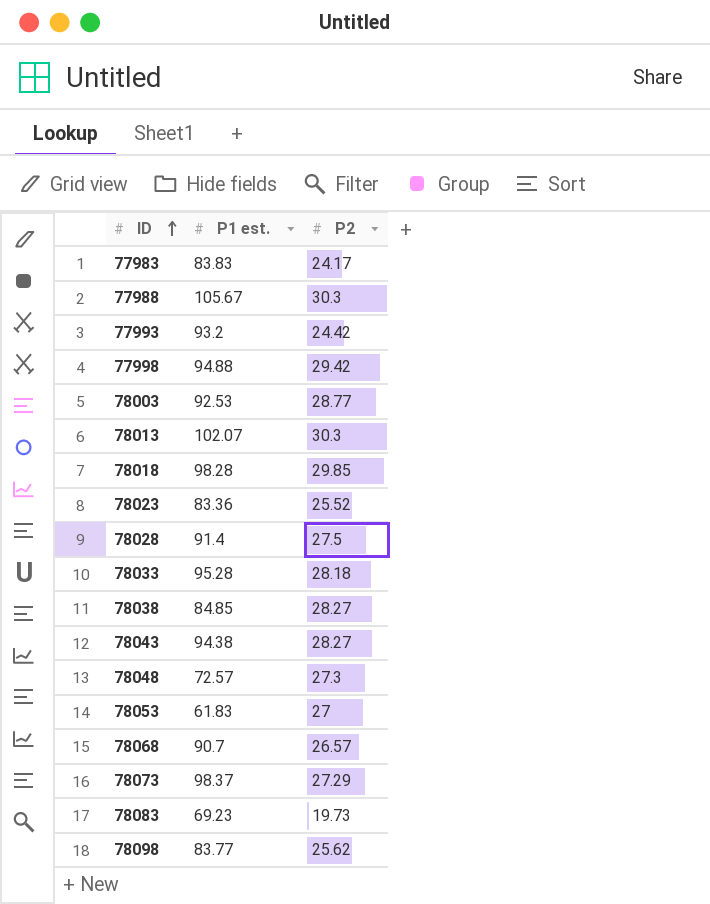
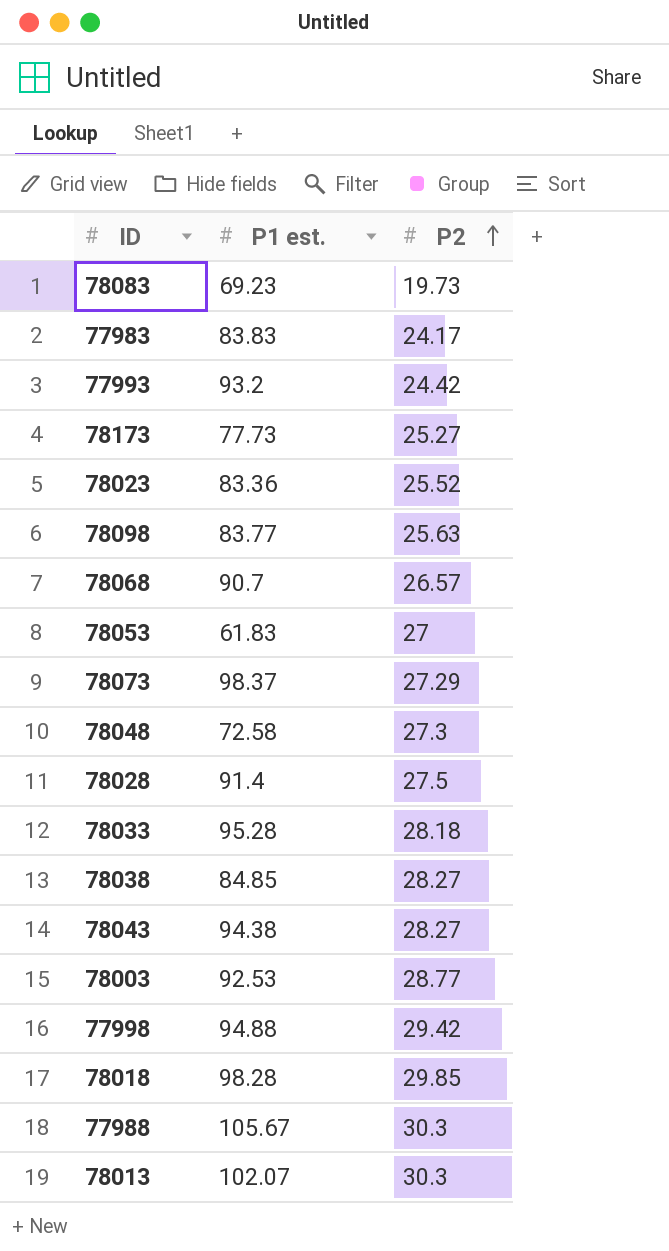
row order: ID ascending -> P2 ascending
row 78173: none -> 77.73 | 25.27
78098 | P2: 25.62 -> 25.63
78048 | P1 est.: 72.57 -> 72.58

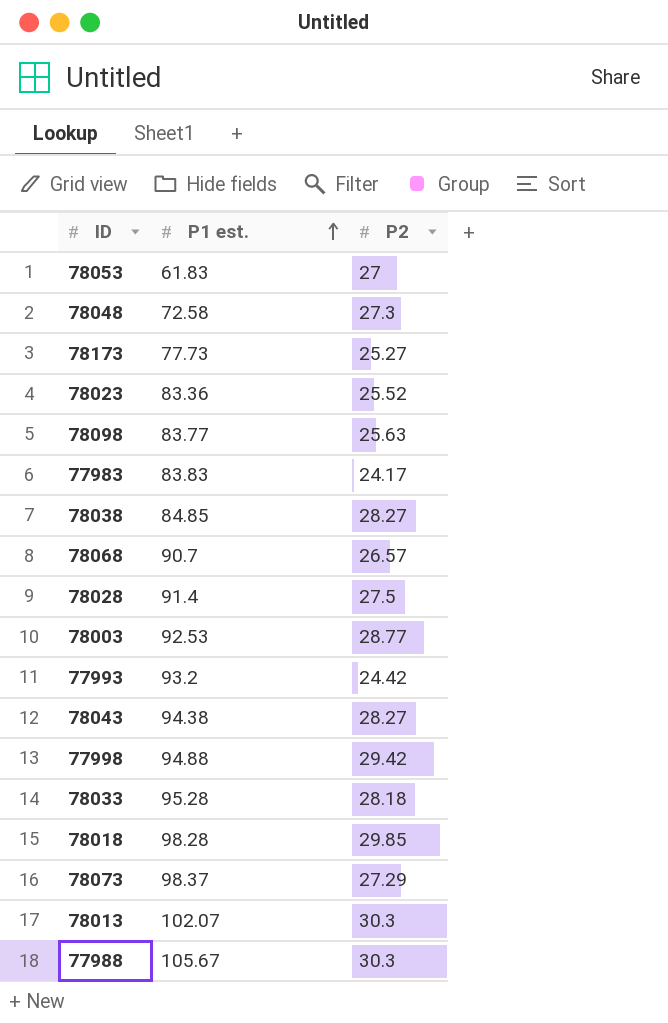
row order: P2 ascending -> P1 est. ascending
row 78083: 69.23 | 19.73 -> none

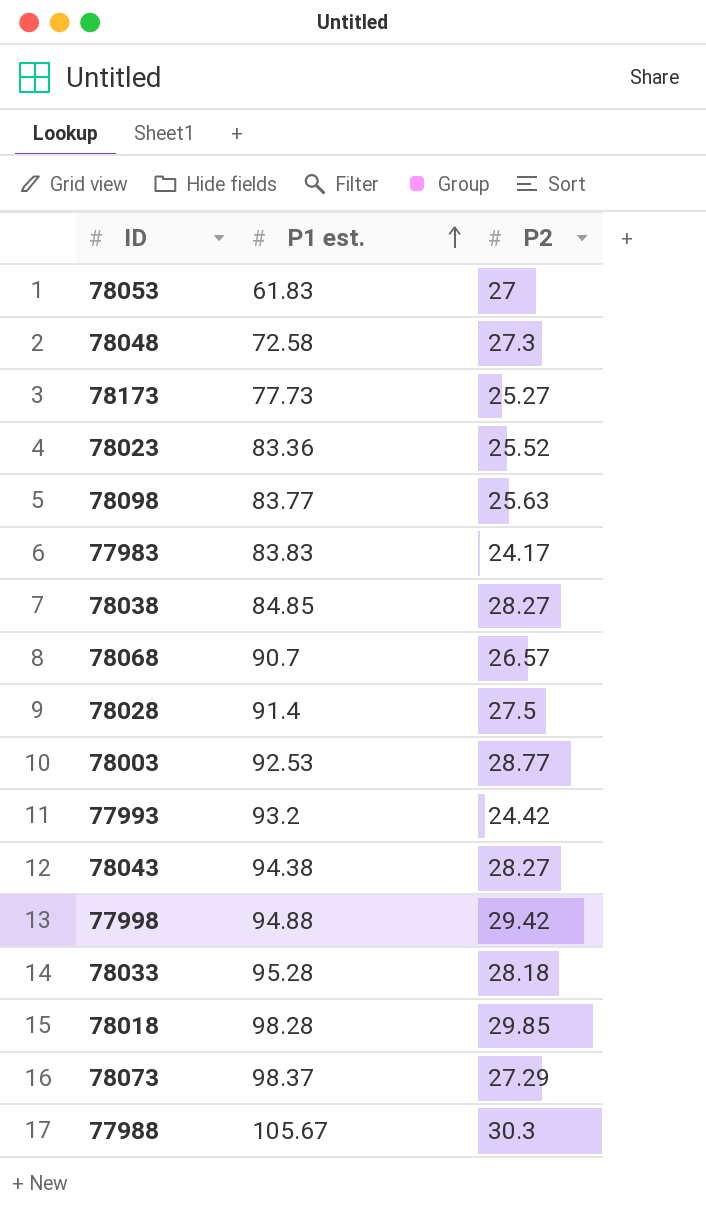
row 78013: 102.07 | 30.3 -> none

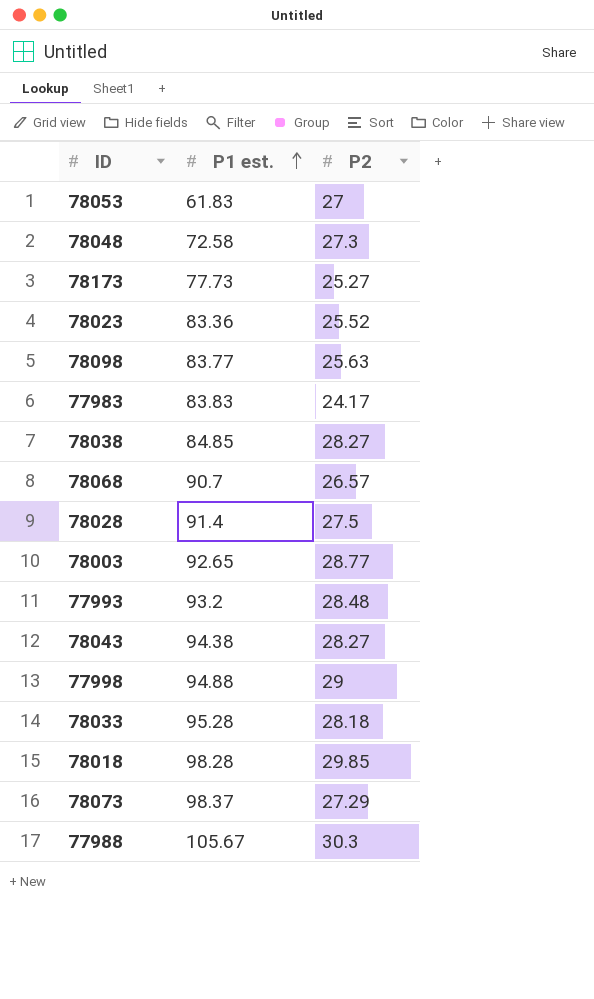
78003 | P1 est.: 92.53 -> 92.65
77993 | P2: 24.42 -> 28.48
77998 | P2: 29.42 -> 29

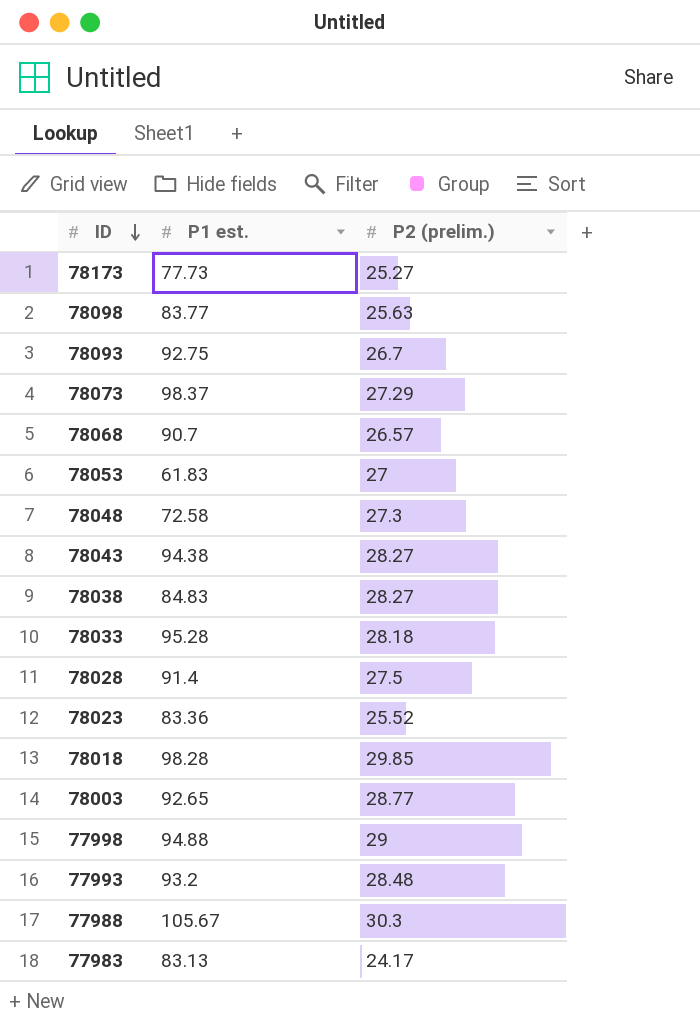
row order: P1 est. ascending -> ID descending
column name: P2 -> P2 (prelim.)
row 78093: none -> 92.75 | 26.7
78038 | P1 est.: 84.85 -> 84.83
77983 | P1 est.: 83.83 -> 83.13

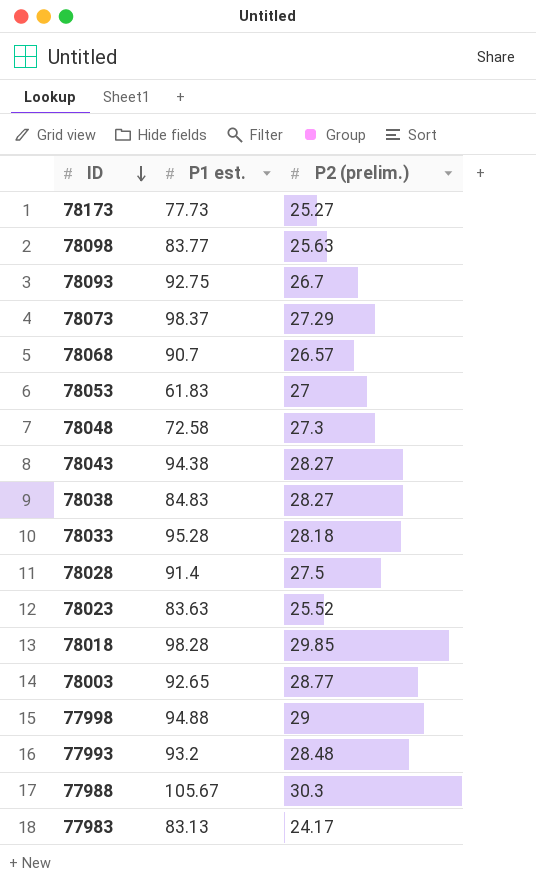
78023 | P1 est.: 83.36 -> 83.63

